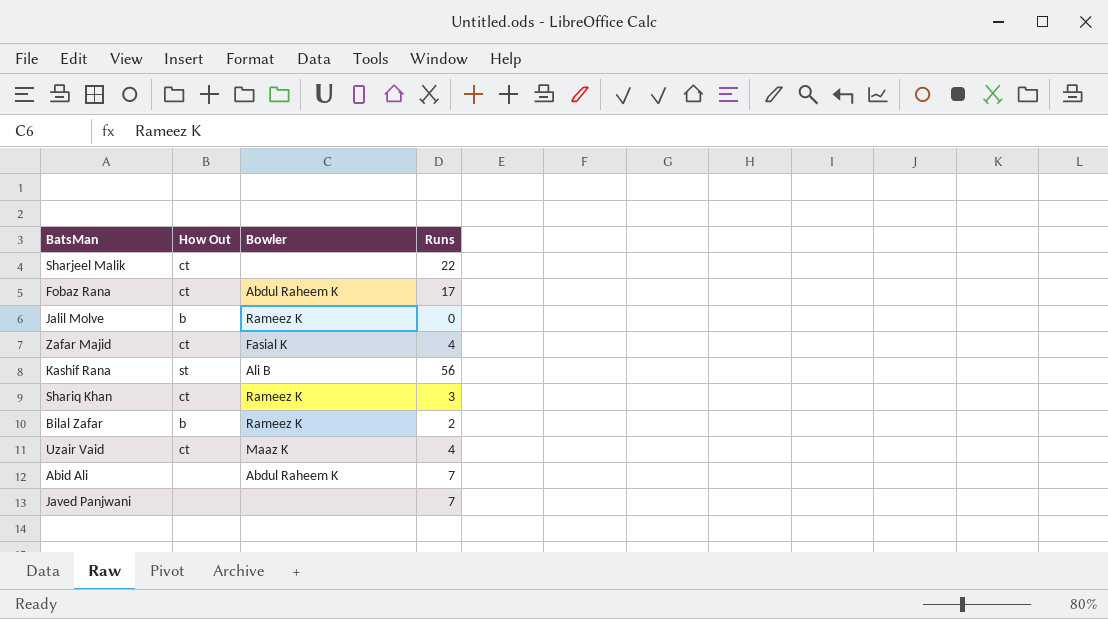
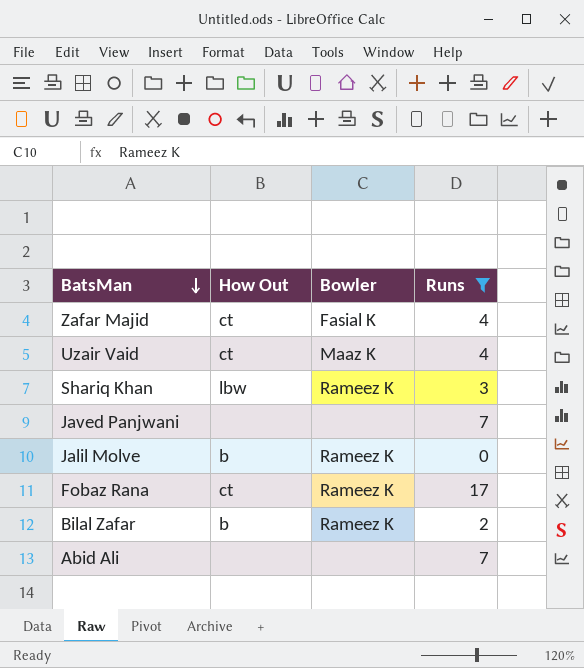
filter: none -> Runs <= 17
row order: none -> BatsMan descending
Shariq Khan | How Out: ct -> lbw
Fobaz Rana | Bowler: Abdul Raheem K -> Rameez K
Abid Ali | Bowler: Abdul Raheem K -> none

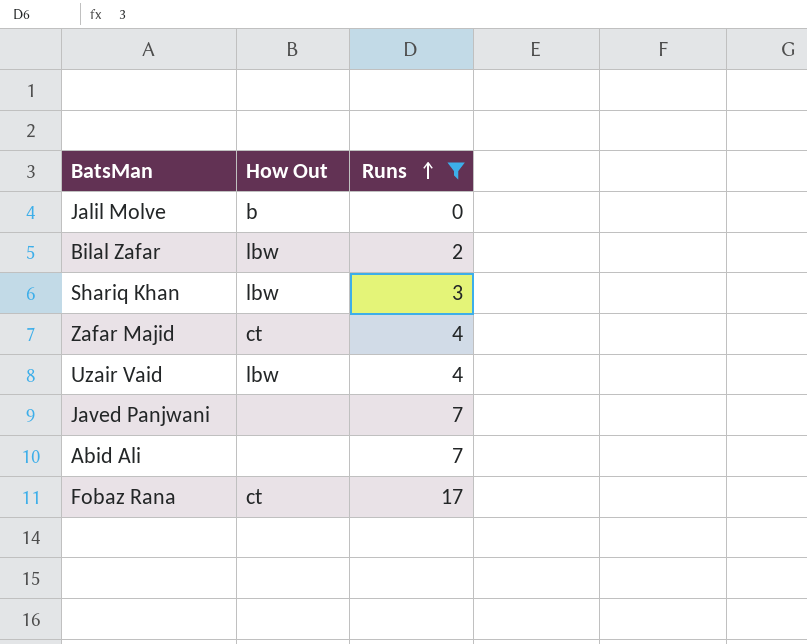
row order: BatsMan descending -> Runs ascending
column Bowler | position: 3 -> none
Bilal Zafar | How Out: b -> lbw
Uzair Vaid | How Out: ct -> lbw

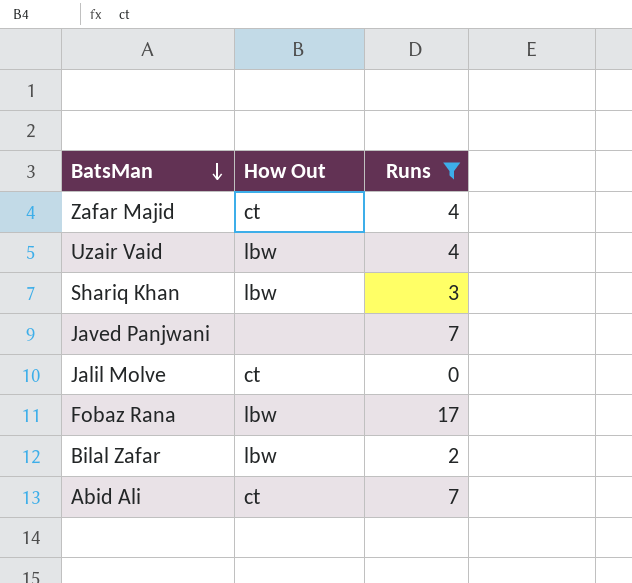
row order: Runs ascending -> BatsMan descending
Jalil Molve | How Out: b -> ct
Fobaz Rana | How Out: ct -> lbw
Abid Ali | How Out: none -> ct

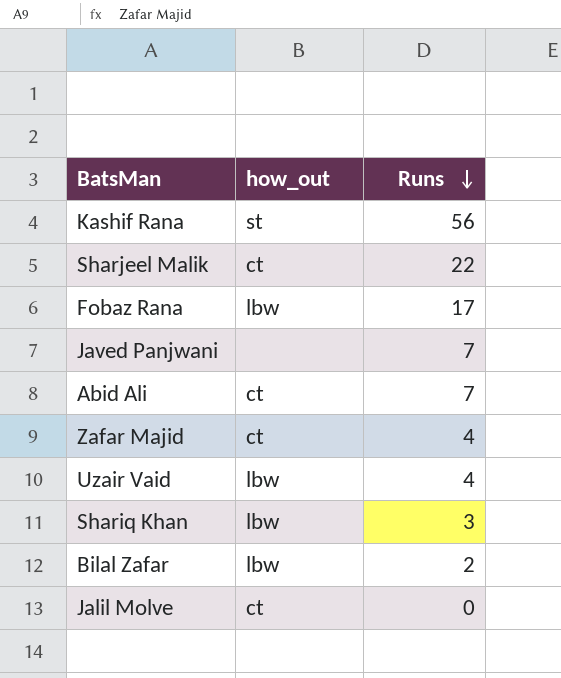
filter: Runs <= 17 -> none
row order: BatsMan descending -> Runs descending
column name: How Out -> how_out

